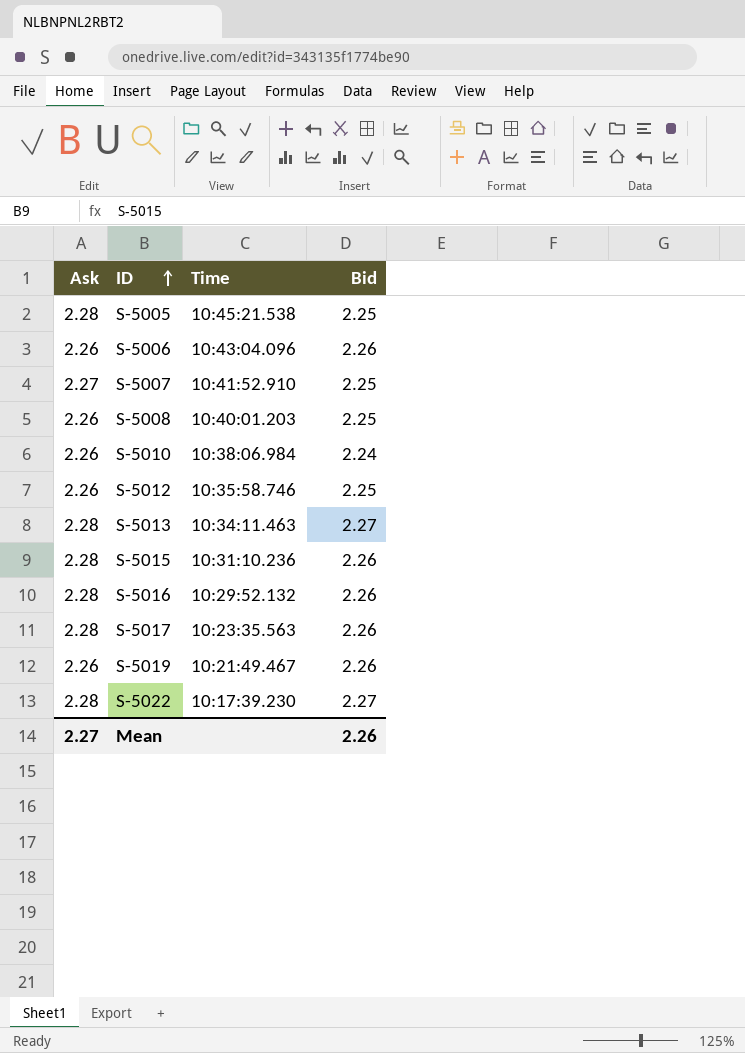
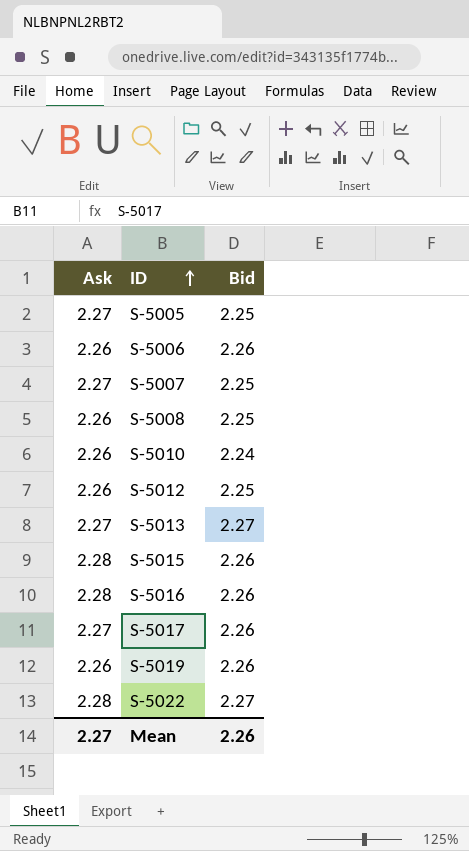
column Time | position: 3 -> none
S-5005 | Ask: 2.28 -> 2.27
S-5013 | Ask: 2.28 -> 2.27
S-5017 | Ask: 2.28 -> 2.27

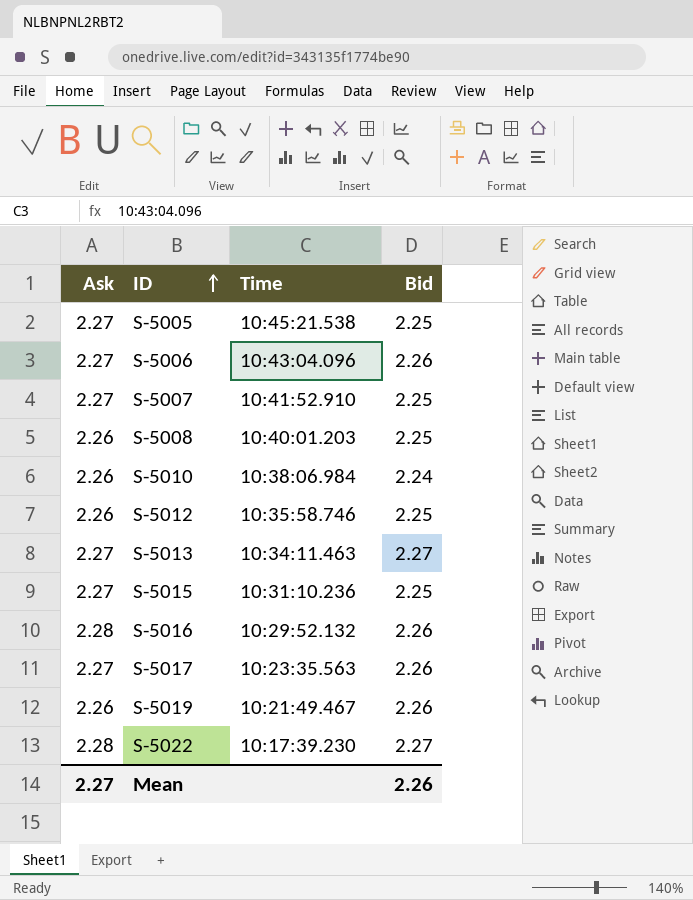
column Time | position: none -> 3
S-5006 | Ask: 2.26 -> 2.27
S-5015 | Ask: 2.28 -> 2.27
S-5015 | Bid: 2.26 -> 2.25

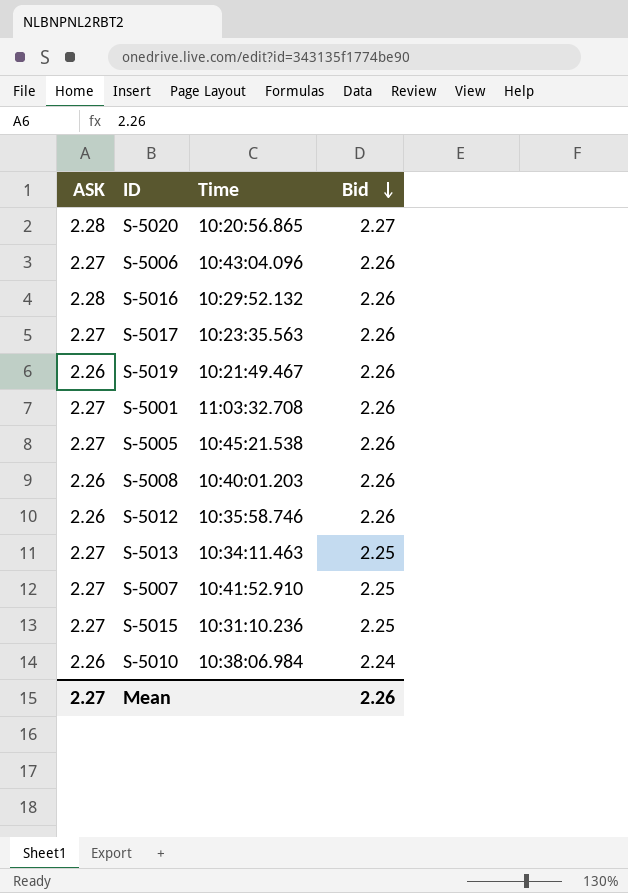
row order: ID ascending -> Bid descending
column name: Ask -> ASK
row S-5022: 2.28 | 10:17:39.230 | 2.27 -> none
row S-5020: none -> 2.28 | 10:20:56.865 | 2.27
row S-5001: none -> 2.27 | 11:03:32.708 | 2.26
S-5005 | Bid: 2.25 -> 2.26
S-5008 | Bid: 2.25 -> 2.26
S-5012 | Bid: 2.25 -> 2.26
S-5013 | Bid: 2.27 -> 2.25

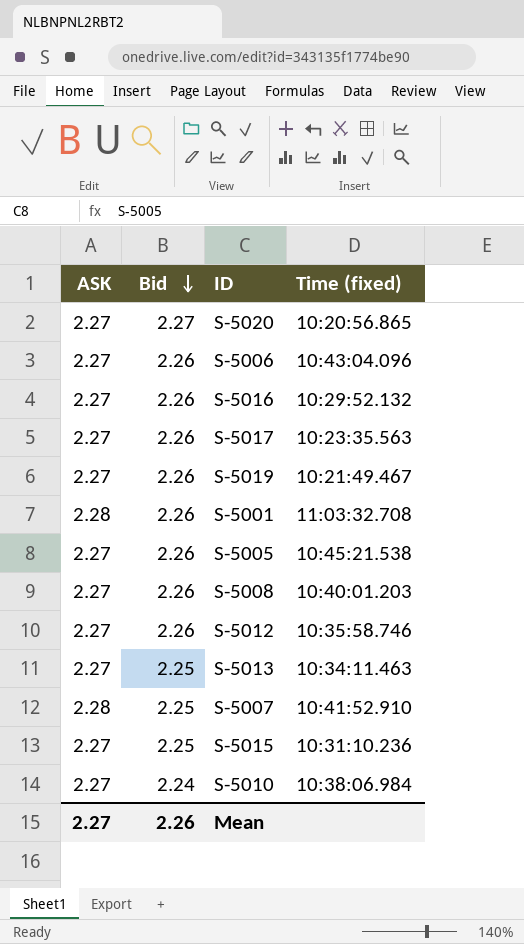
column Bid | position: 4 -> 2
column name: Time -> Time (fixed)
S-5020 | ASK: 2.28 -> 2.27
S-5016 | ASK: 2.28 -> 2.27
S-5019 | ASK: 2.26 -> 2.27
S-5001 | ASK: 2.27 -> 2.28
S-5008 | ASK: 2.26 -> 2.27
S-5012 | ASK: 2.26 -> 2.27
S-5007 | ASK: 2.27 -> 2.28
S-5010 | ASK: 2.26 -> 2.27

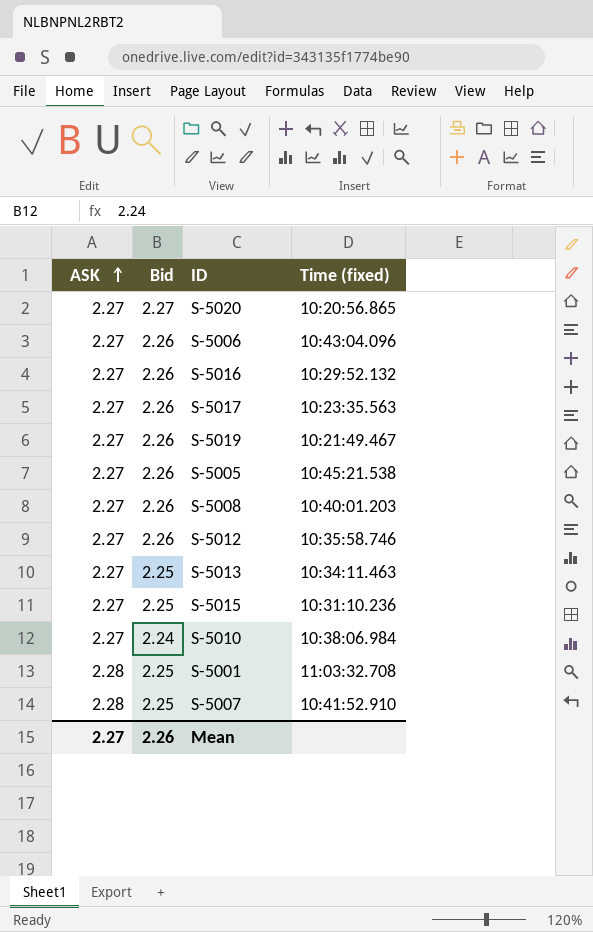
row order: Bid descending -> ASK ascending
S-5001 | Bid: 2.26 -> 2.25

